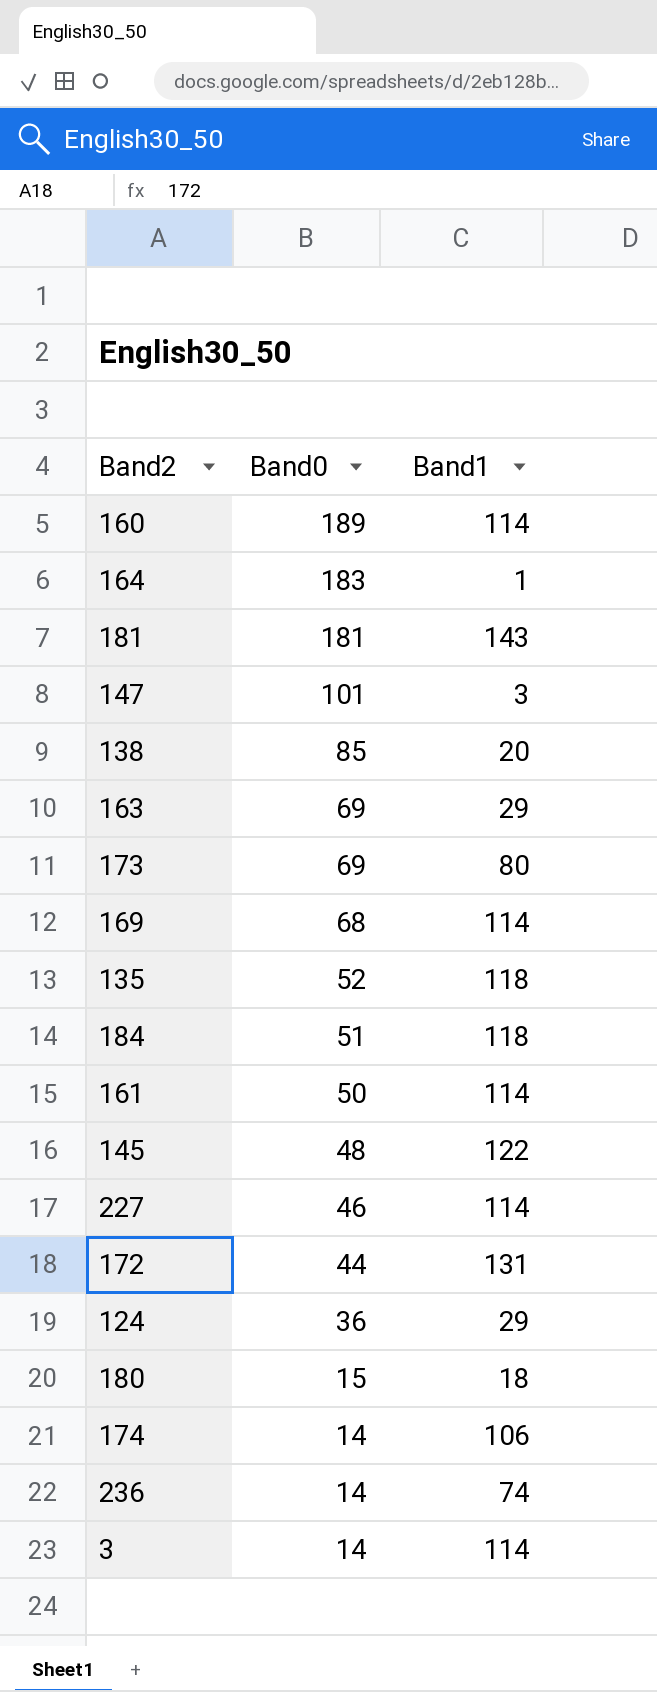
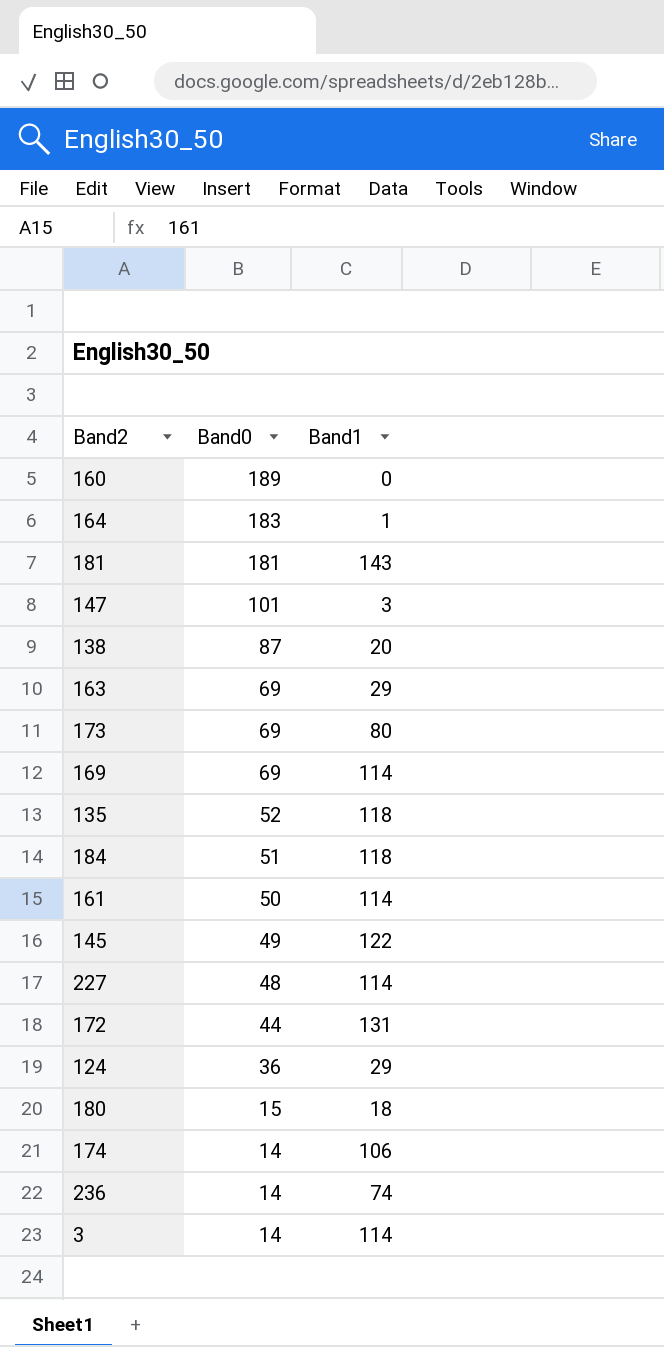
160 | Band1: 114 -> 0
138 | Band0: 85 -> 87
169 | Band0: 68 -> 69
145 | Band0: 48 -> 49
227 | Band0: 46 -> 48

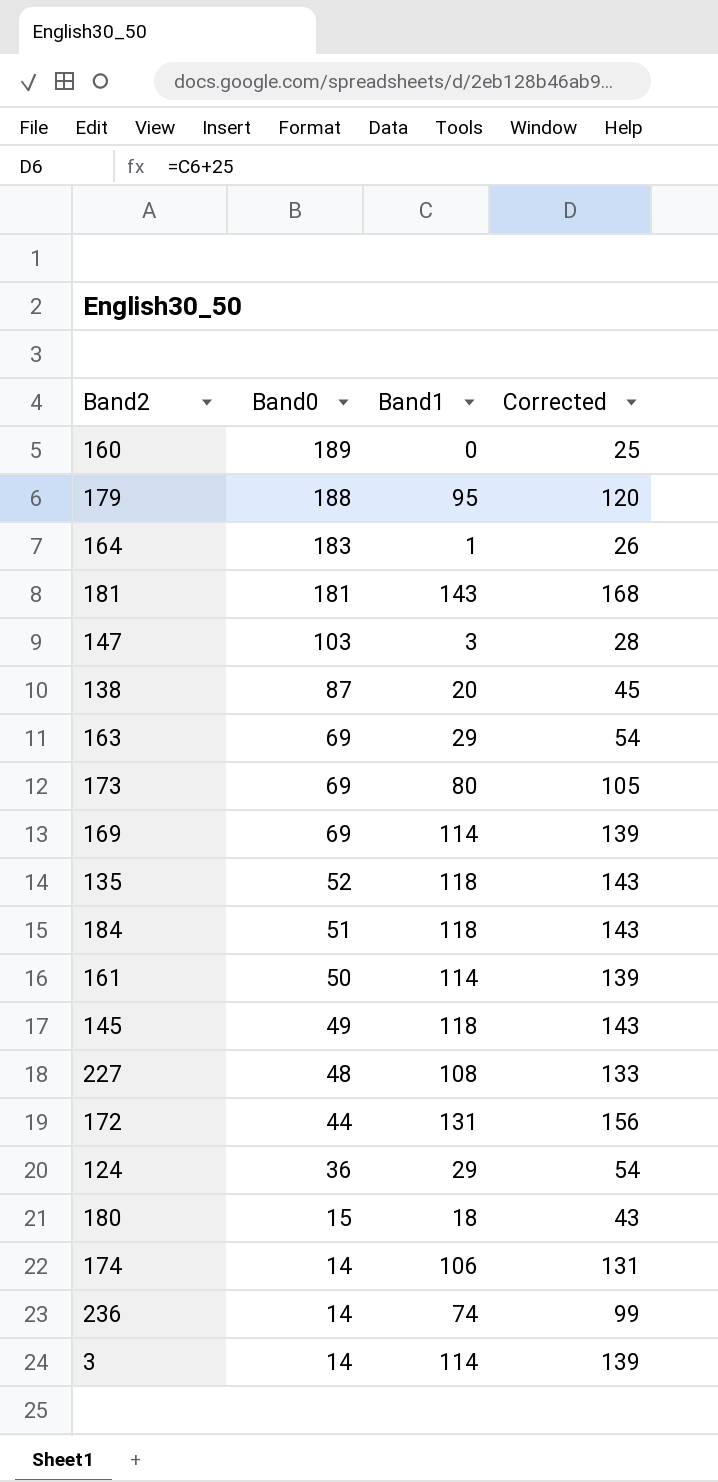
column Corrected | formula: none -> [Band1] + 25
row 179: none -> 188 | 95 | 120
147 | Band0: 101 -> 103
145 | Band1: 122 -> 118
227 | Band1: 114 -> 108

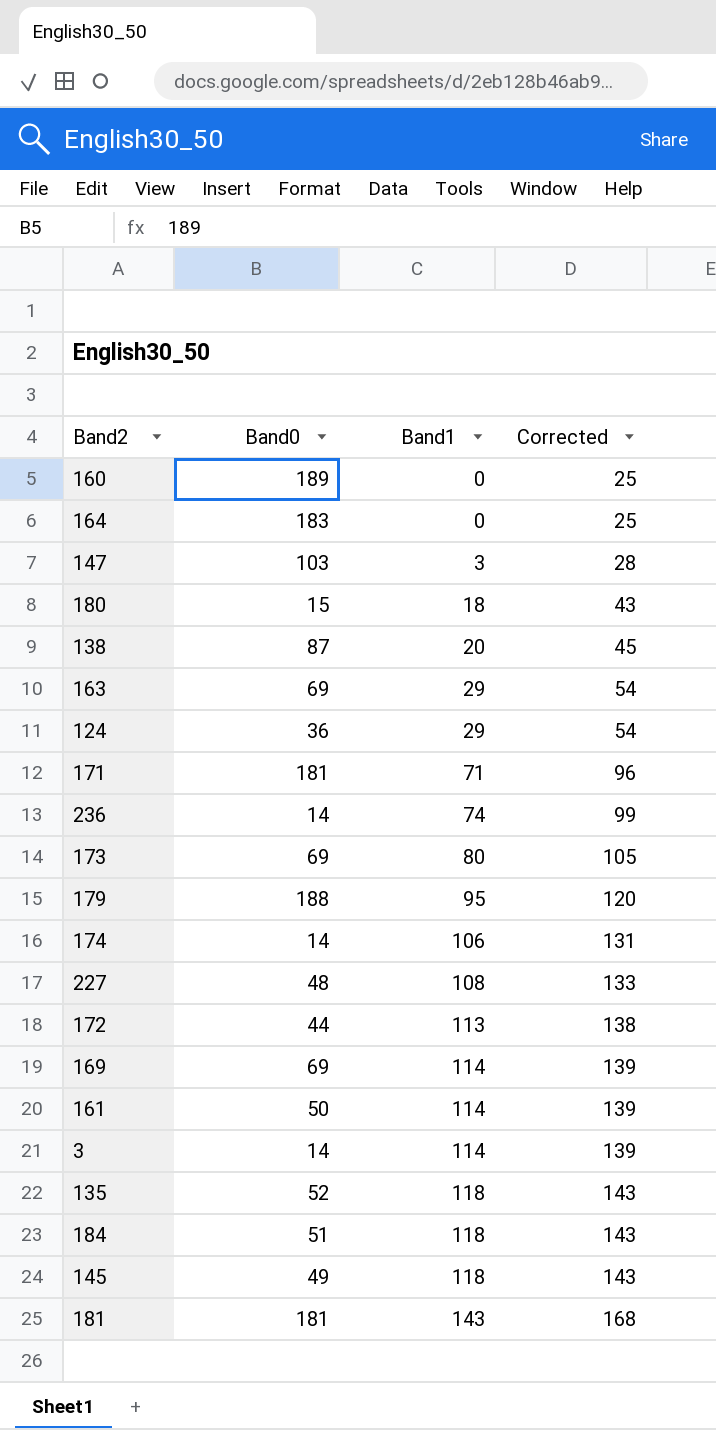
row order: Band0 descending -> Band1 ascending
164 | Band1: 1 -> 0
164 | Corrected: 26 -> 25
row 171: none -> 181 | 71 | 96
172 | Band1: 131 -> 113
172 | Corrected: 156 -> 138

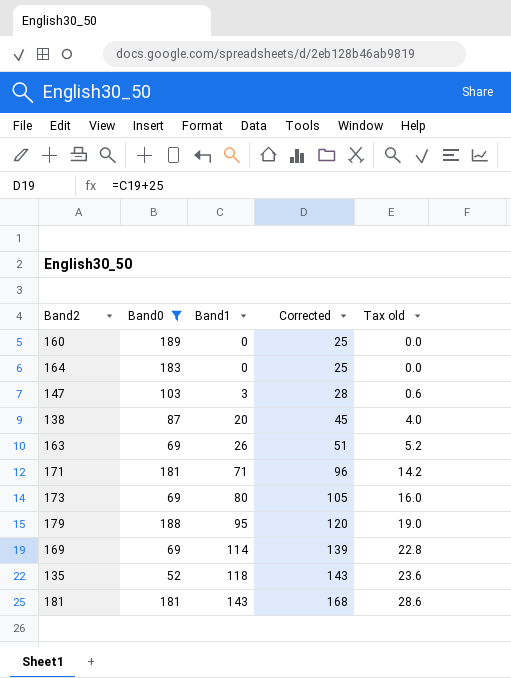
filter: none -> Band0 >= 52
column Tax old | formula: none -> [Band1] * 0.2
163 | Band1: 29 -> 26
163 | Corrected: 54 -> 51

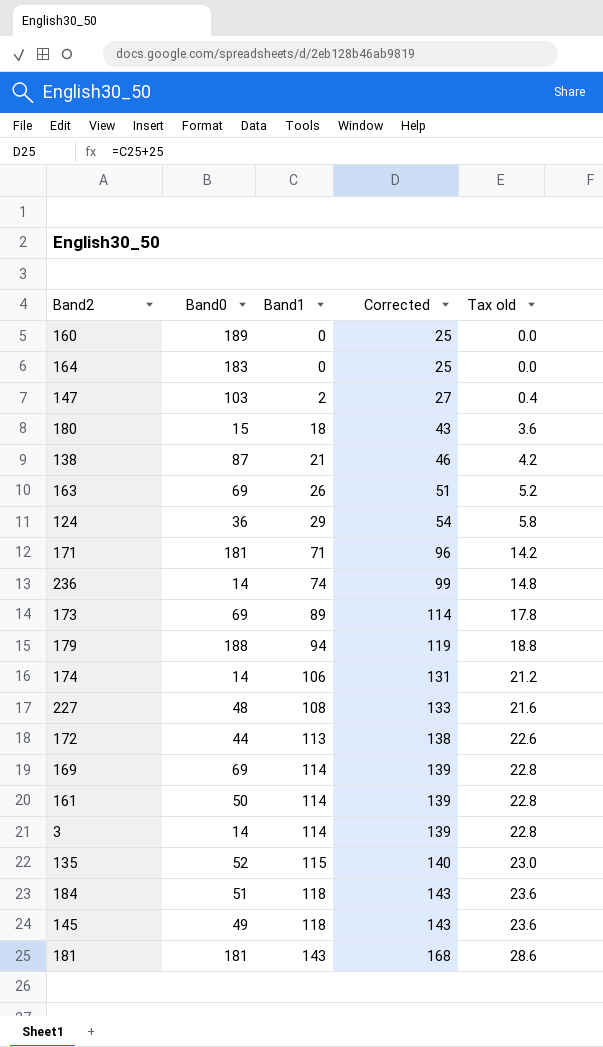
filter: Band0 >= 52 -> none
147 | Band1: 3 -> 2
147 | Corrected: 28 -> 27
147 | Tax old: 0.6 -> 0.4
138 | Band1: 20 -> 21
138 | Corrected: 45 -> 46
138 | Tax old: 4.0 -> 4.2
173 | Band1: 80 -> 89
173 | Corrected: 105 -> 114
173 | Tax old: 16.0 -> 17.8
179 | Band1: 95 -> 94
179 | Corrected: 120 -> 119
179 | Tax old: 19.0 -> 18.8
135 | Band1: 118 -> 115
135 | Corrected: 143 -> 140
135 | Tax old: 23.6 -> 23.0

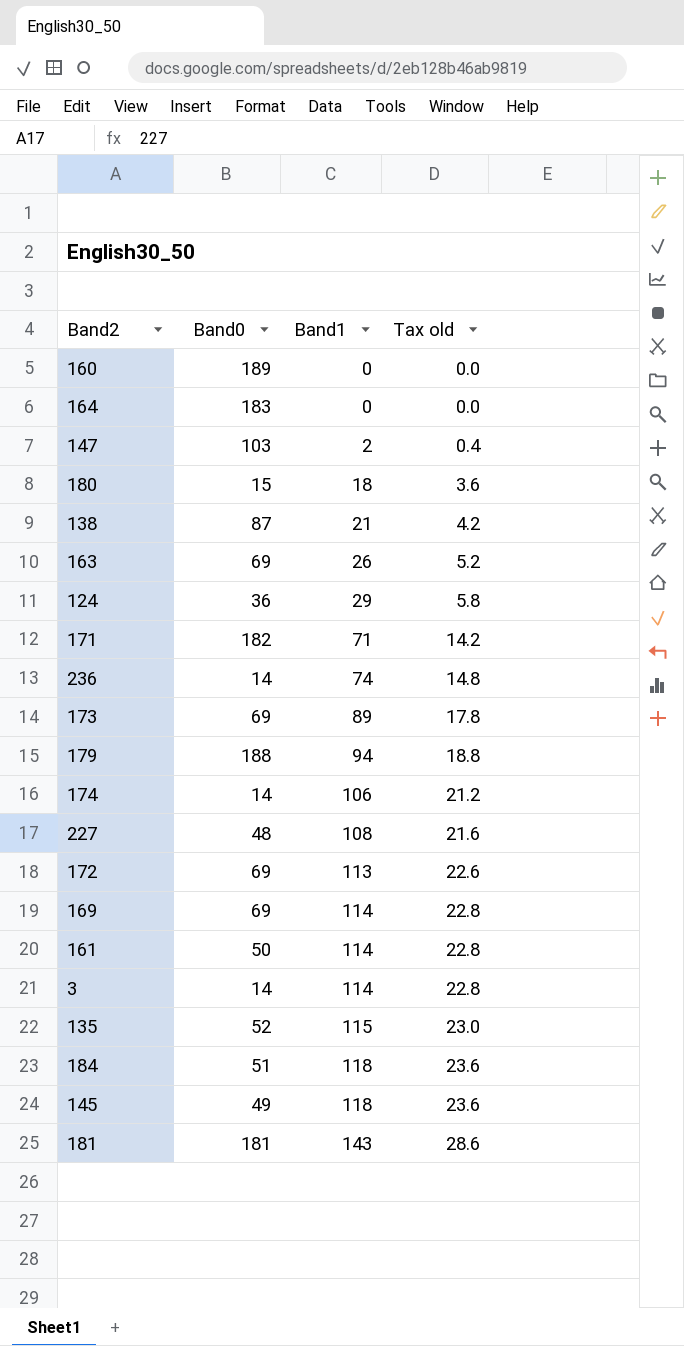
column Corrected | formula: [Band1] + 25 -> none
171 | Band0: 181 -> 182
172 | Band0: 44 -> 69

